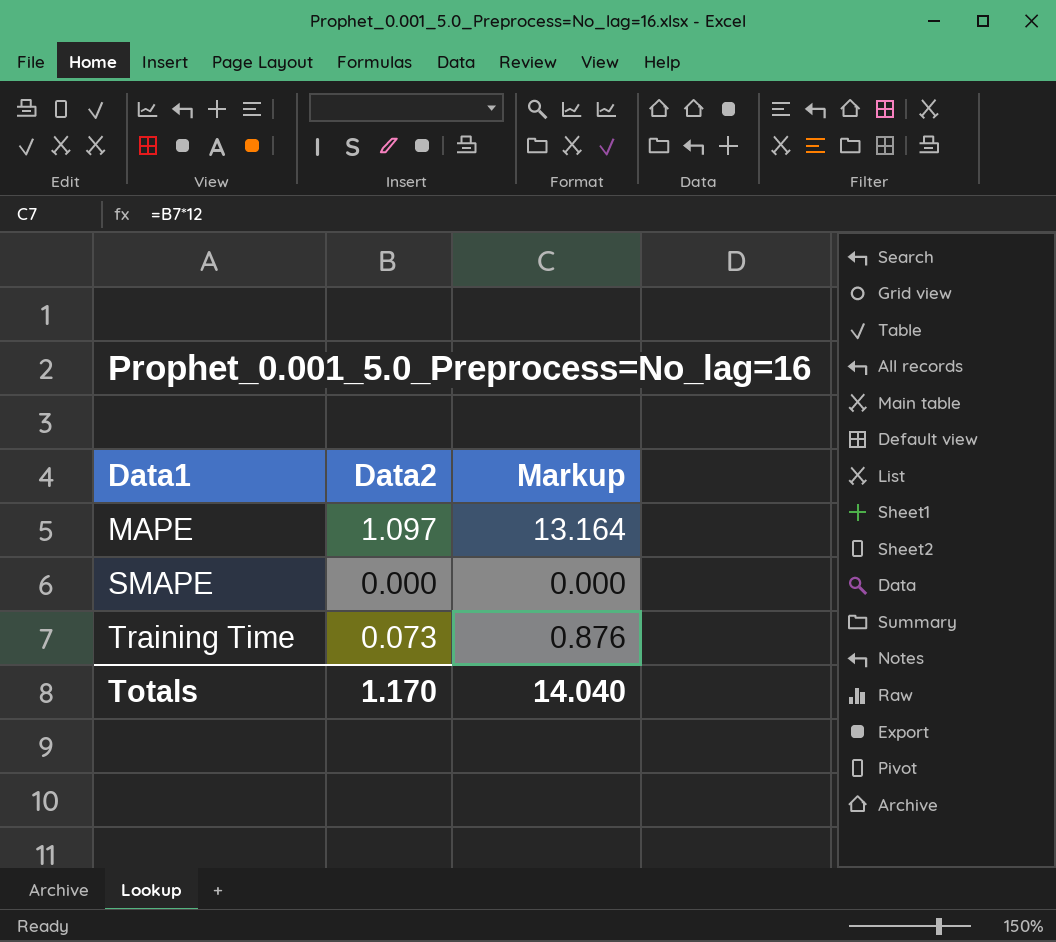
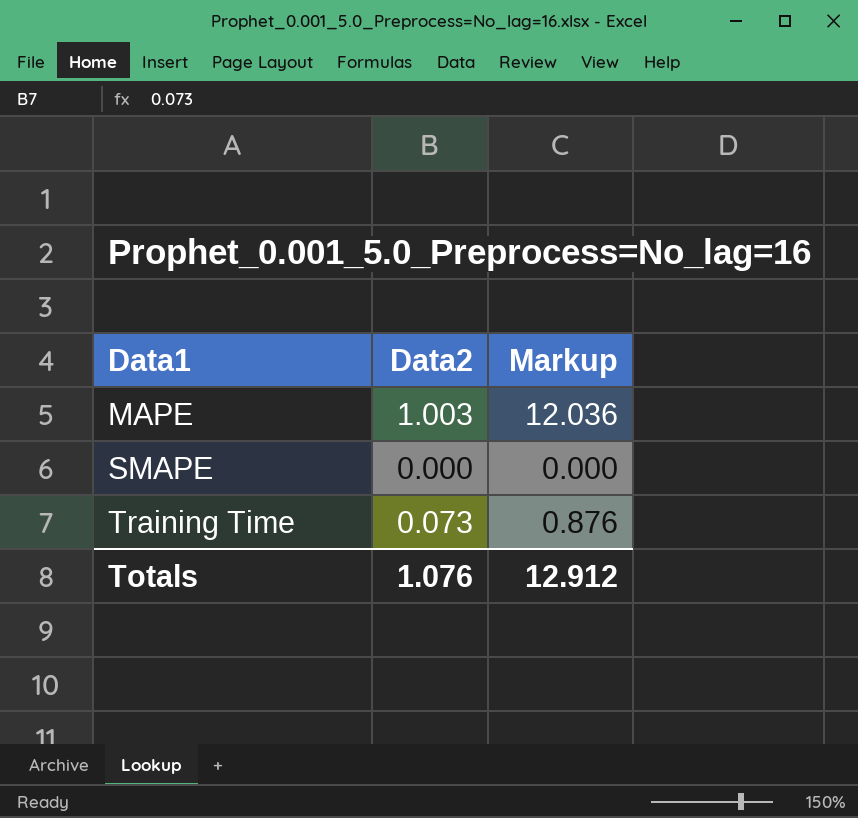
MAPE | Data2: 1.097 -> 1.003
MAPE | Markup: 13.164 -> 12.036
Totals | Data2: 1.170 -> 1.076
Totals | Markup: 14.040 -> 12.912

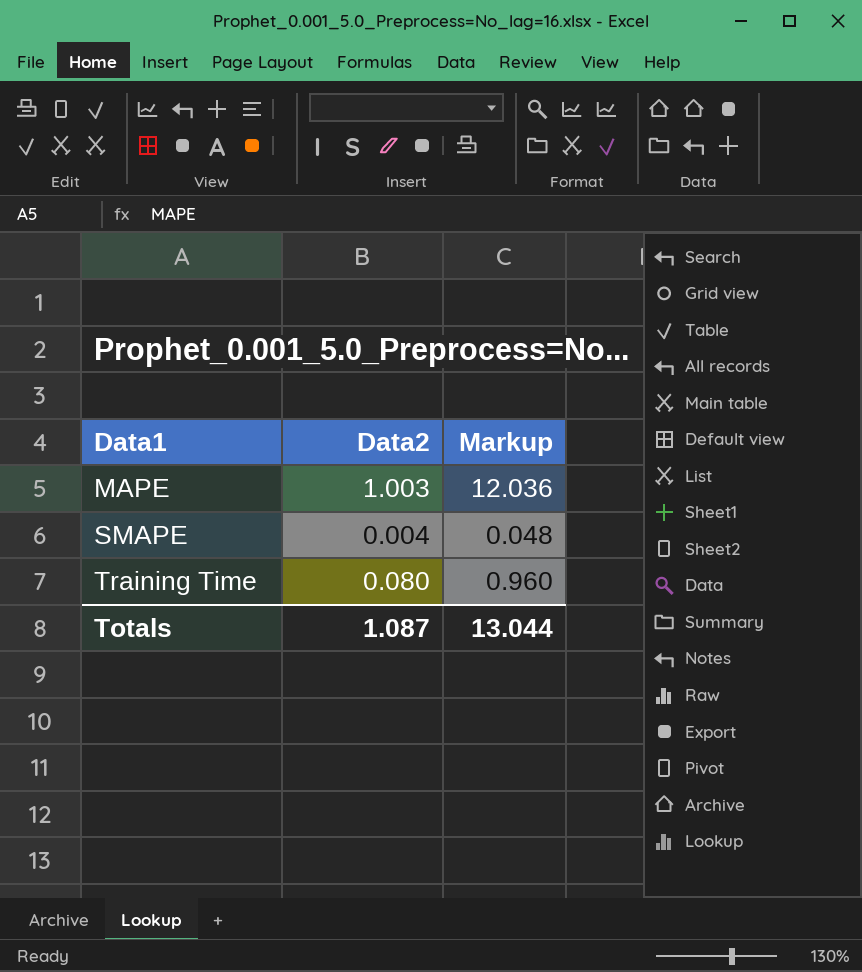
SMAPE | Data2: 0.000 -> 0.004
SMAPE | Markup: 0.000 -> 0.048
Training Time | Data2: 0.073 -> 0.080
Training Time | Markup: 0.876 -> 0.960
Totals | Data2: 1.076 -> 1.087
Totals | Markup: 12.912 -> 13.044

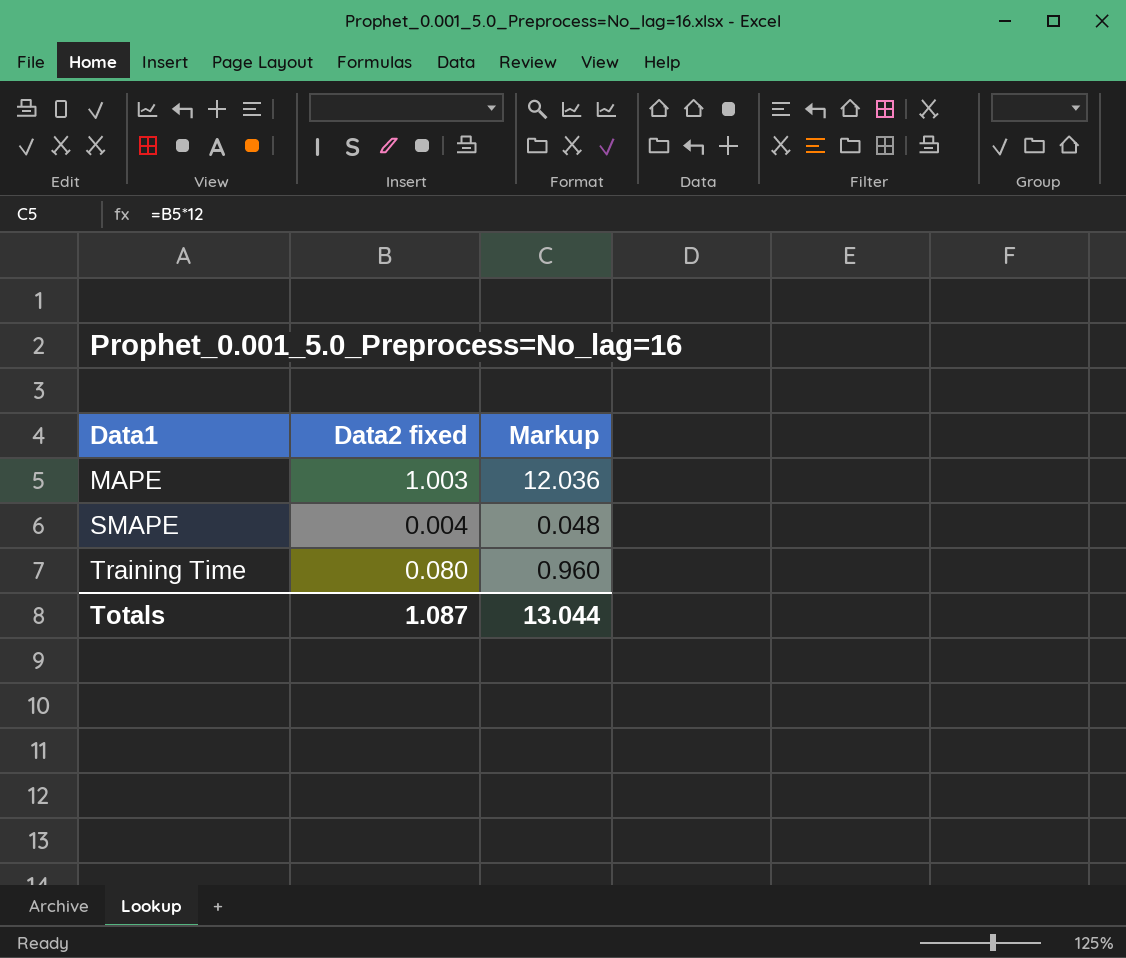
column name: Data2 -> Data2 fixed

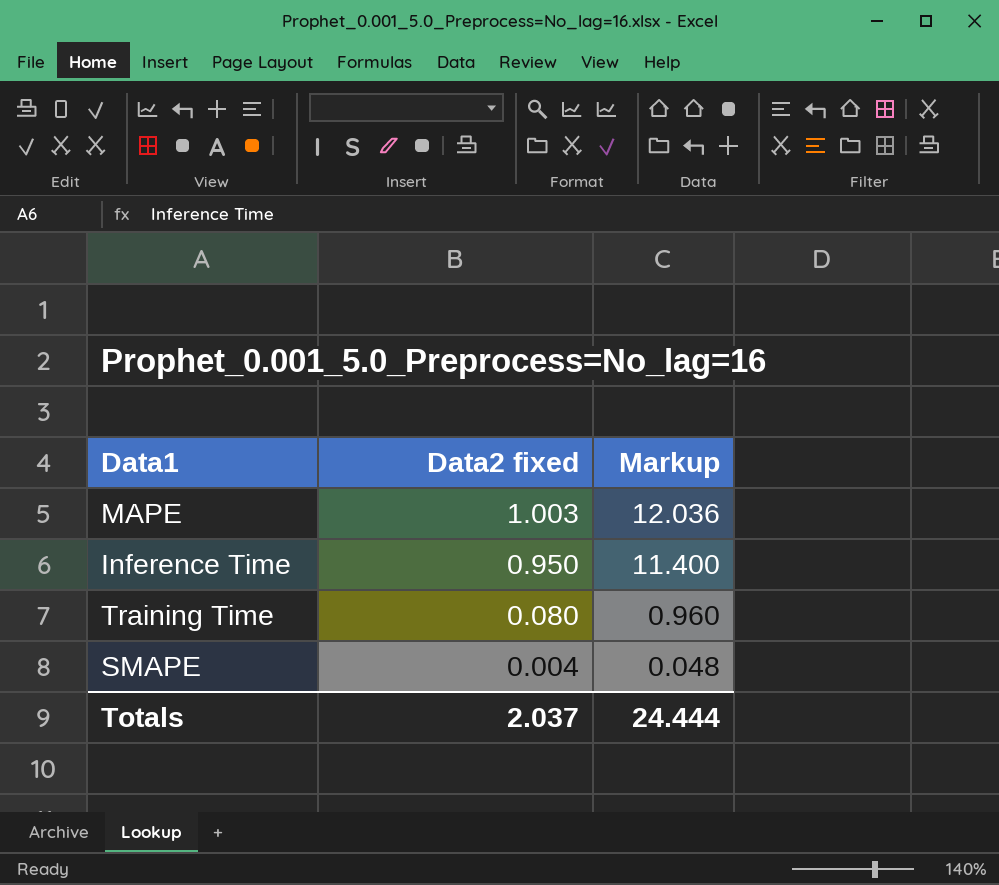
row order: Data1 ascending -> Data2 fixed descending
row Inference Time: none -> 0.950 | 11.400
Totals | Data2 fixed: 1.087 -> 2.037
Totals | Markup: 13.044 -> 24.444

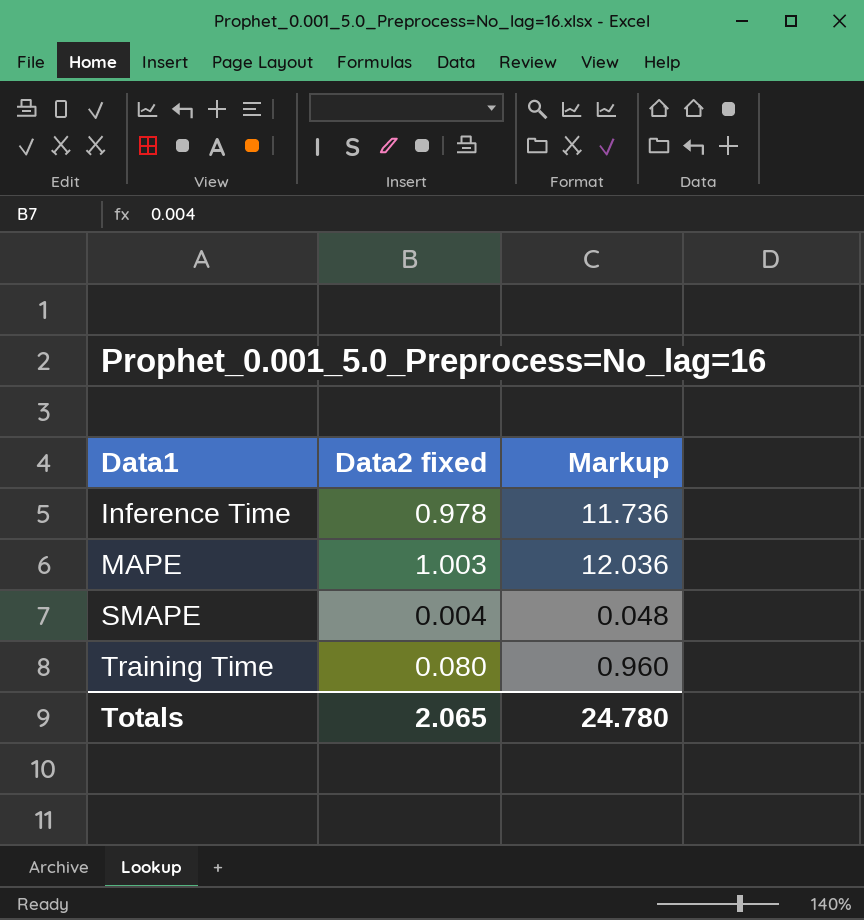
row order: Data2 fixed descending -> Data1 ascending
Inference Time | Data2 fixed: 0.950 -> 0.978
Inference Time | Markup: 11.400 -> 11.736
Totals | Data2 fixed: 2.037 -> 2.065
Totals | Markup: 24.444 -> 24.780

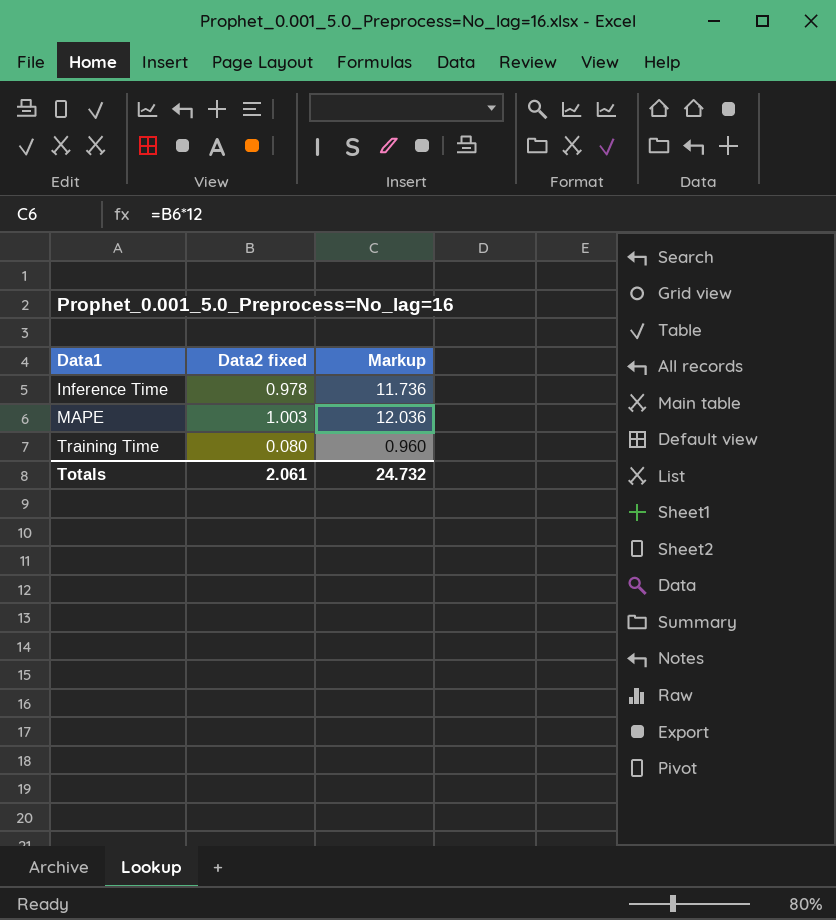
row SMAPE: 0.004 | 0.048 -> none
Totals | Data2 fixed: 2.065 -> 2.061
Totals | Markup: 24.780 -> 24.732

